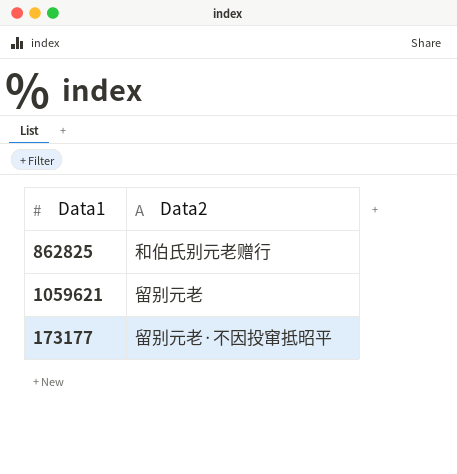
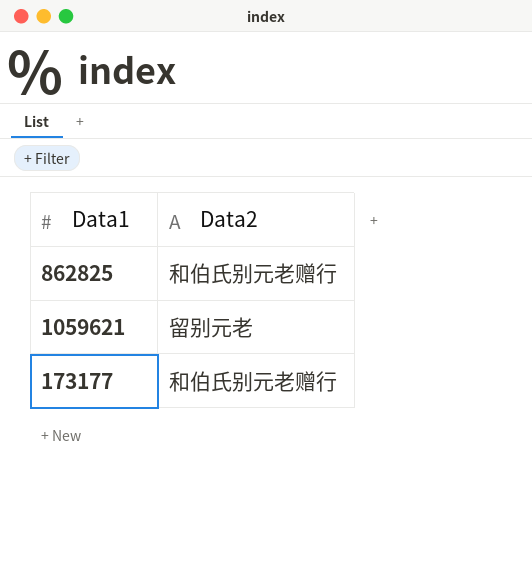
173177 | Data2: 留别元老·不因投窜抵昭平 -> 和伯氏别元老赠行

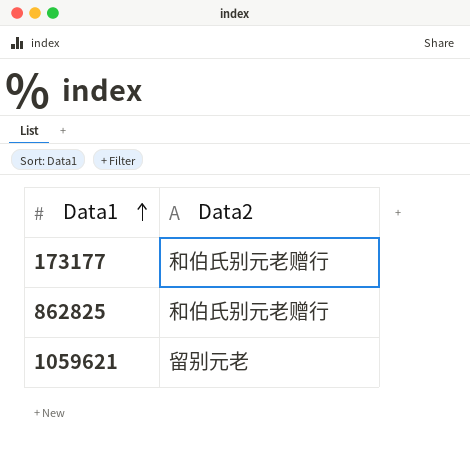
row order: none -> Data1 ascending

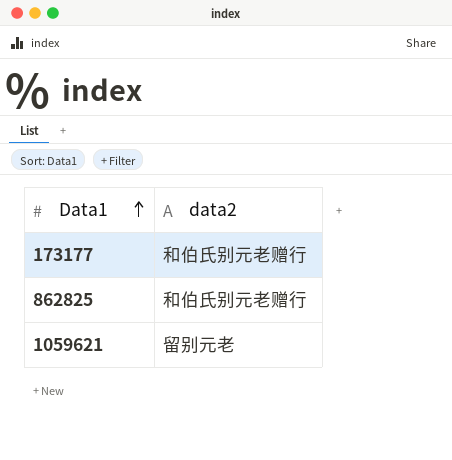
column name: Data2 -> data2

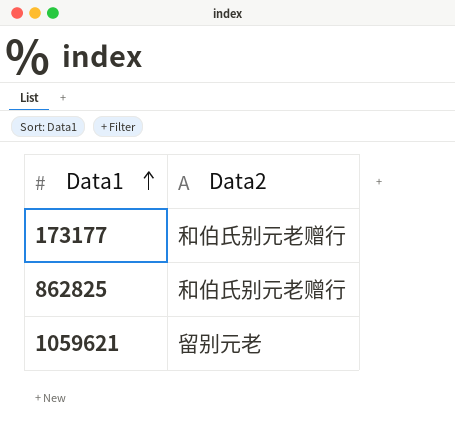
column name: data2 -> Data2

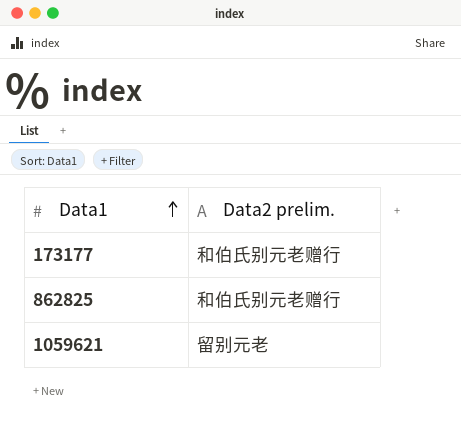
column name: Data2 -> Data2 prelim.

